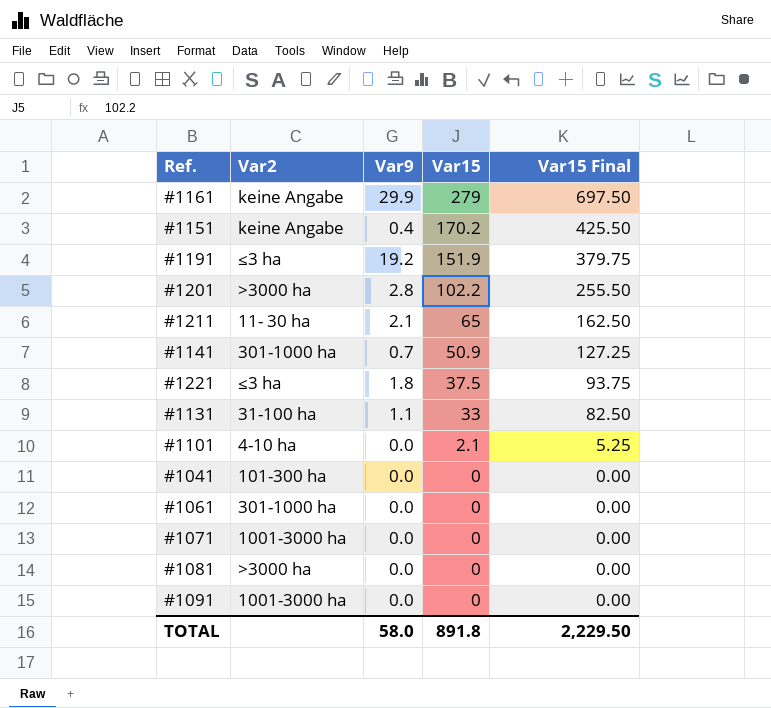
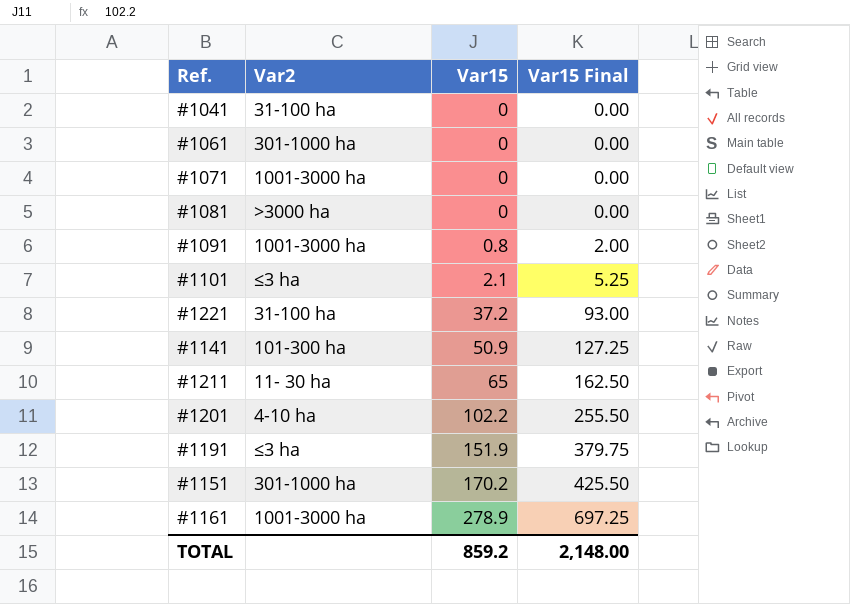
row order: Var15 descending -> Var15 ascending
column Var9 | position: 3 -> none
row #1131: 31-100 ha | 1.1 | 33 | 82.50 -> none
#1041 | Var2: 101-300 ha -> 31-100 ha
#1091 | Var15: 0 -> 0.8
#1091 | Var15 Final: 0.00 -> 2.00
#1101 | Var2: 4-10 ha -> ≤3 ha
#1221 | Var2: ≤3 ha -> 31-100 ha
#1221 | Var15: 37.5 -> 37.2
#1221 | Var15 Final: 93.75 -> 93.00
#1141 | Var2: 301-1000 ha -> 101-300 ha
#1201 | Var2: >3000 ha -> 4-10 ha
#1151 | Var2: keine Angabe -> 301-1000 ha
#1161 | Var2: keine Angabe -> 1001-3000 ha
#1161 | Var15: 279 -> 278.9
#1161 | Var15 Final: 697.50 -> 697.25
TOTAL | Var15: 891.8 -> 859.2
TOTAL | Var15 Final: 2,229.50 -> 2,148.00

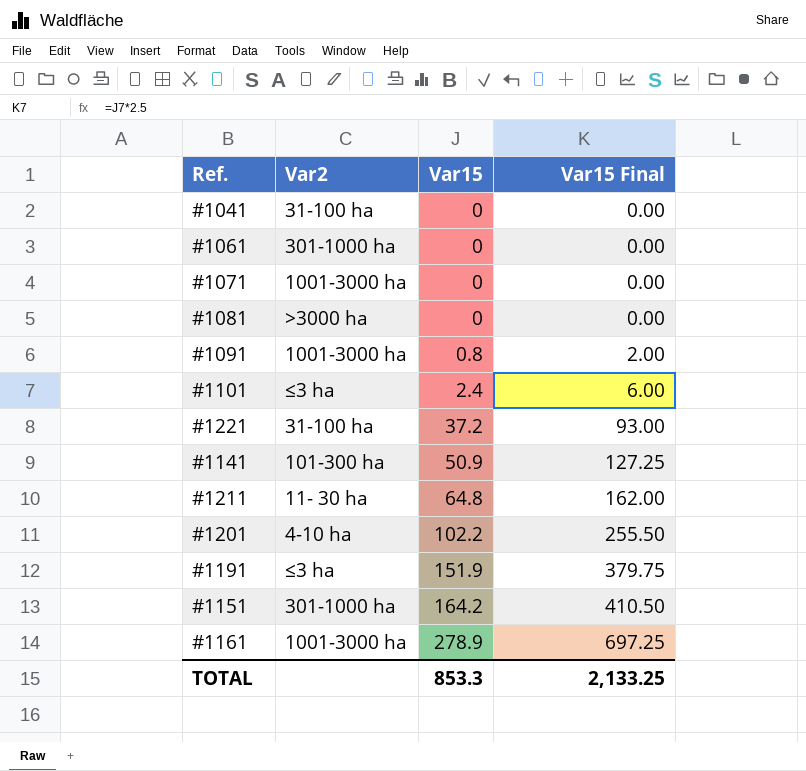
#1101 | Var15: 2.1 -> 2.4
#1101 | Var15 Final: 5.25 -> 6.00
#1211 | Var15: 65 -> 64.8
#1211 | Var15 Final: 162.50 -> 162.00
#1151 | Var15: 170.2 -> 164.2
#1151 | Var15 Final: 425.50 -> 410.50
TOTAL | Var15: 859.2 -> 853.3
TOTAL | Var15 Final: 2,148.00 -> 2,133.25

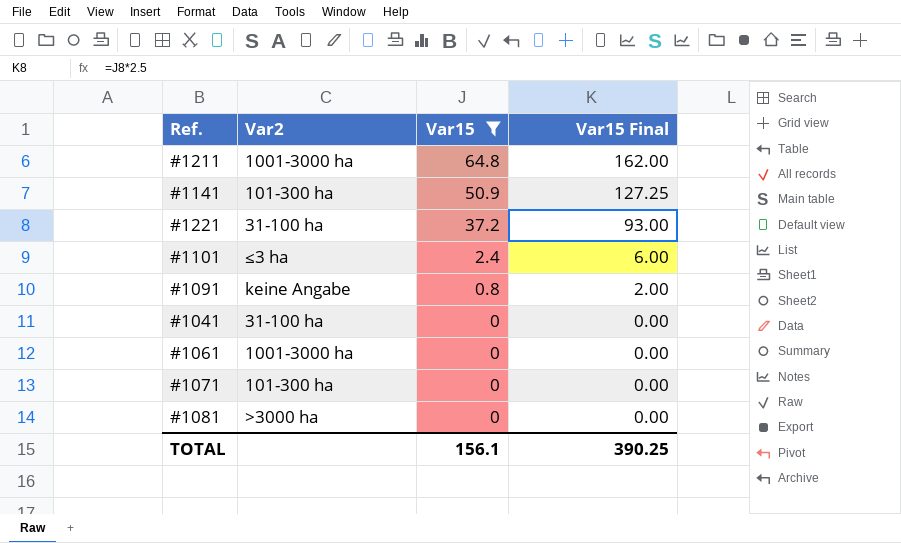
filter: none -> Var15 <= 64.8
row order: Var15 ascending -> Var15 descending
#1211 | Var2: 11- 30 ha -> 1001-3000 ha
#1091 | Var2: 1001-3000 ha -> keine Angabe
#1061 | Var2: 301-1000 ha -> 1001-3000 ha
#1071 | Var2: 1001-3000 ha -> 101-300 ha
TOTAL | Var15: 853.3 -> 156.1
TOTAL | Var15 Final: 2,133.25 -> 390.25

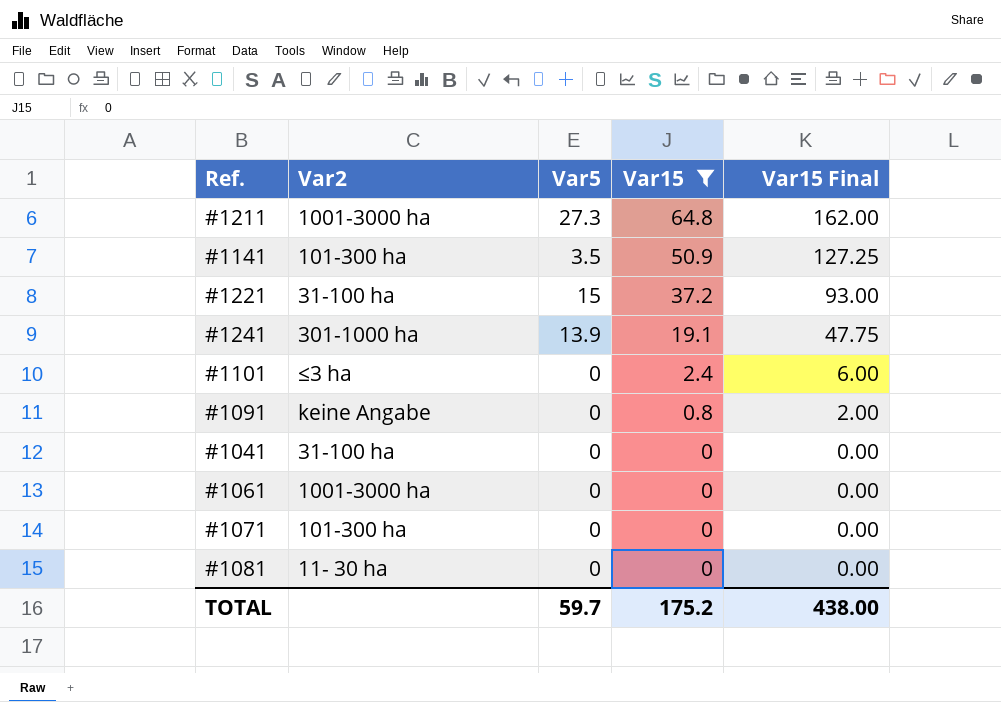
column Var5 | position: none -> 3
row #1241: none -> 301-1000 ha | 13.9 | 19.1 | 47.75
#1081 | Var2: >3000 ha -> 11- 30 ha
TOTAL | Var15: 156.1 -> 175.2
TOTAL | Var15 Final: 390.25 -> 438.00

